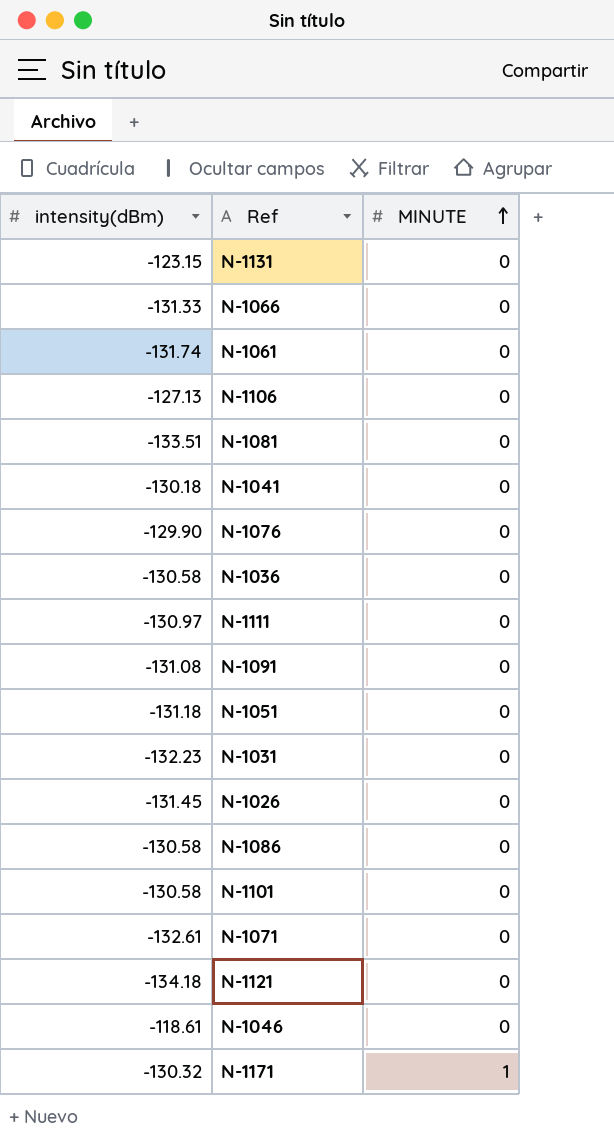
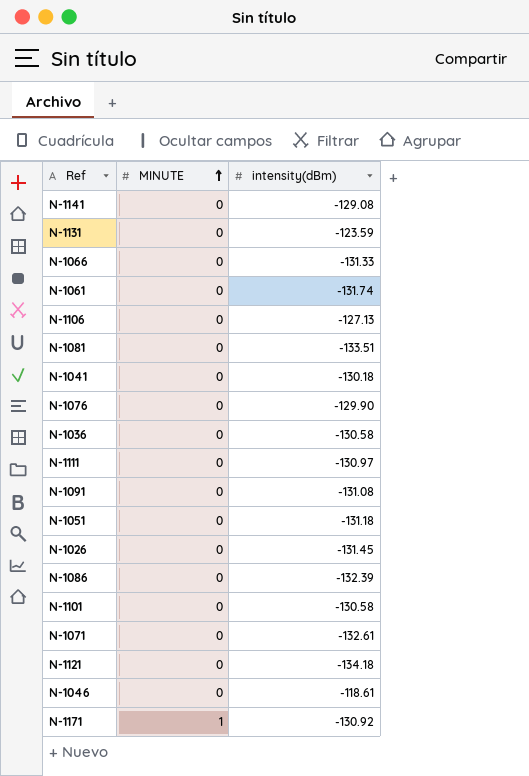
column intensity(dBm) | position: 1 -> 3
row N-1031: -132.23 | 0 -> none
row N-1141: none -> 0 | -129.08
N-1131 | intensity(dBm): -123.15 -> -123.59
N-1086 | intensity(dBm): -130.58 -> -132.39
N-1171 | intensity(dBm): -130.32 -> -130.92

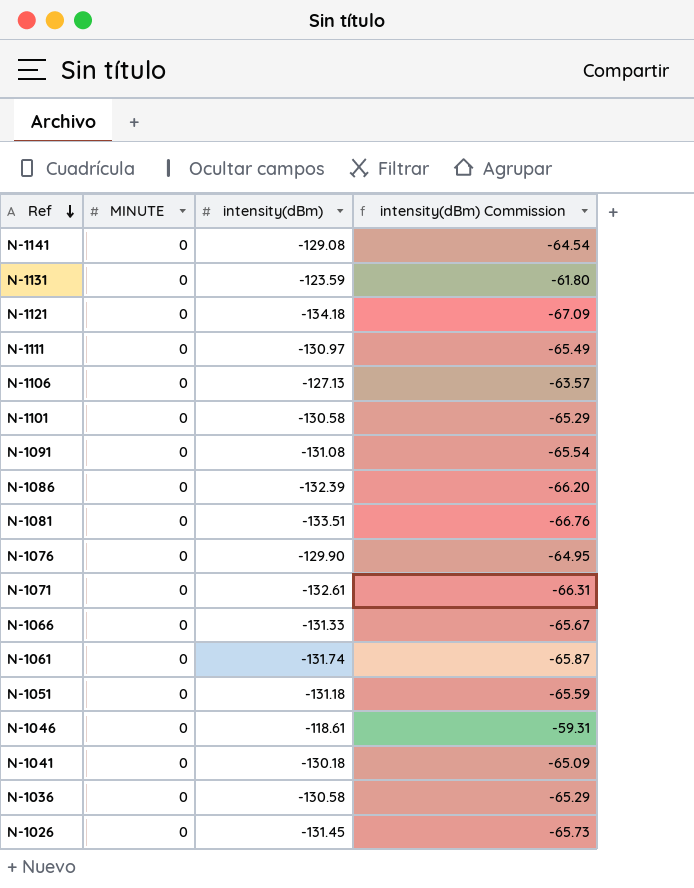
row order: MINUTE ascending -> Ref descending
column intensity(dBm) Commission | formula: none -> [intensity(dBm)] * 0.5
row N-1171: 1 | -130.92 -> none

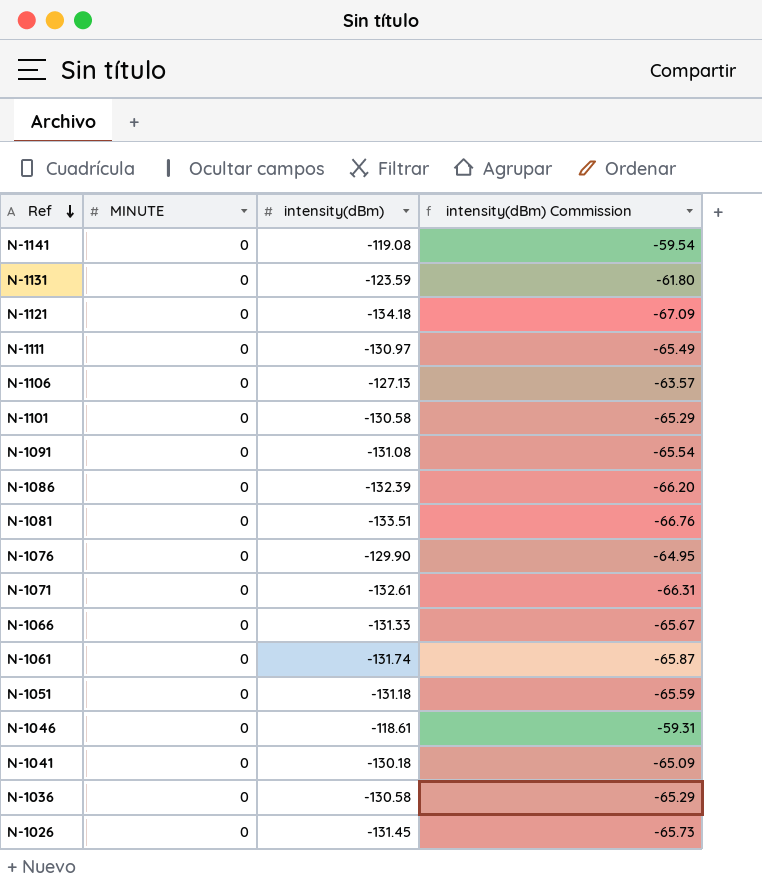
N-1141 | intensity(dBm): -129.08 -> -119.08
N-1141 | intensity(dBm) Commission: -64.54 -> -59.54

